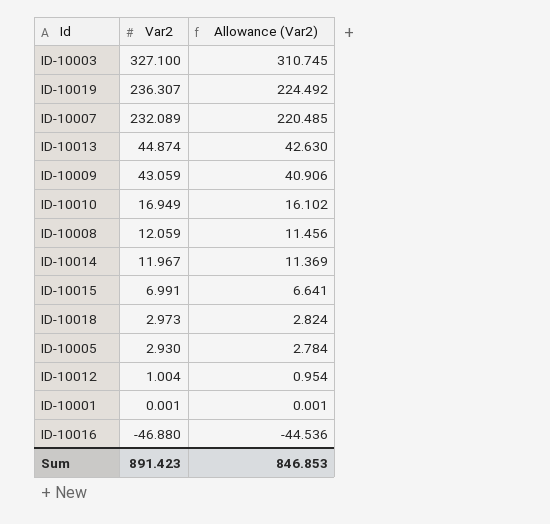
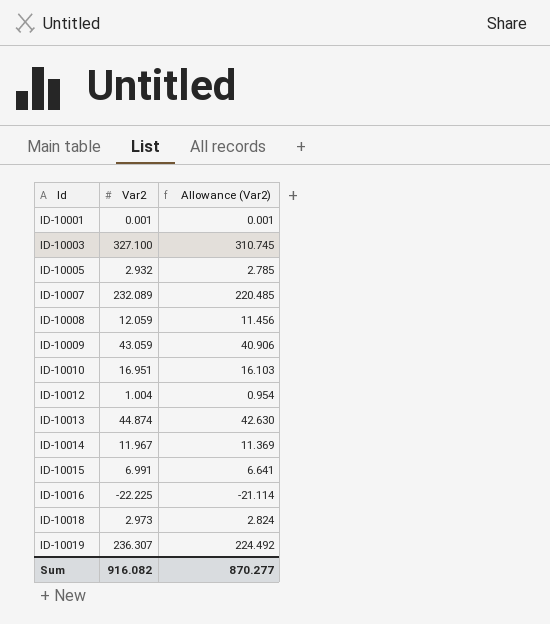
row order: Var2 descending -> Id ascending
ID-10005 | Var2: 2.930 -> 2.932
ID-10005 | Allowance (Var2): 2.784 -> 2.785
ID-10010 | Var2: 16.949 -> 16.951
ID-10010 | Allowance (Var2): 16.102 -> 16.103
ID-10016 | Var2: -46.880 -> -22.225
ID-10016 | Allowance (Var2): -44.536 -> -21.114
Sum | Var2: 891.423 -> 916.082
Sum | Allowance (Var2): 846.853 -> 870.277

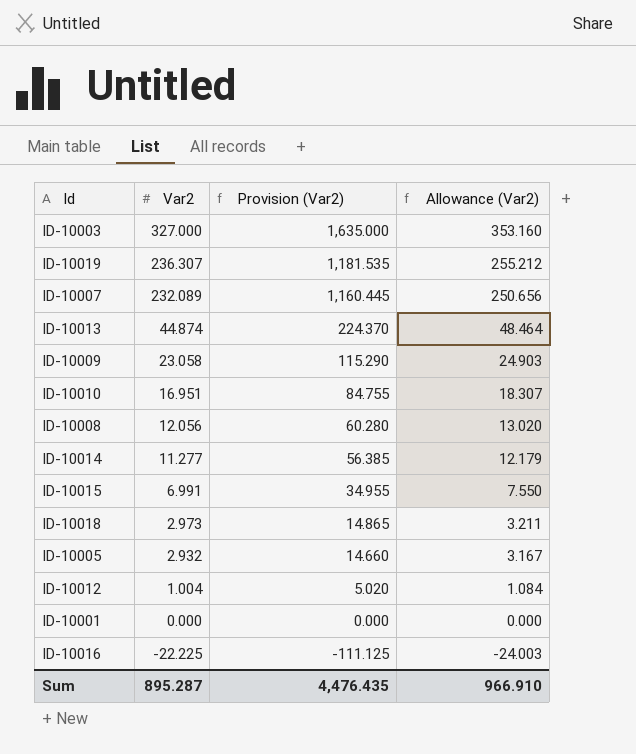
row order: Id ascending -> Var2 descending
column Provision (Var2) | formula: none -> [Var2] * 5
column Allowance (Var2) | formula: [Var2] * 0.95 -> [Var2] * 1.08
ID-10003 | Var2: 327.100 -> 327.000
ID-10009 | Var2: 43.059 -> 23.058
ID-10008 | Var2: 12.059 -> 12.056
ID-10014 | Var2: 11.967 -> 11.277
ID-10001 | Var2: 0.001 -> 0.000
Sum | Var2: 916.082 -> 895.287
Sum | Allowance (Var2): 870.277 -> 966.910

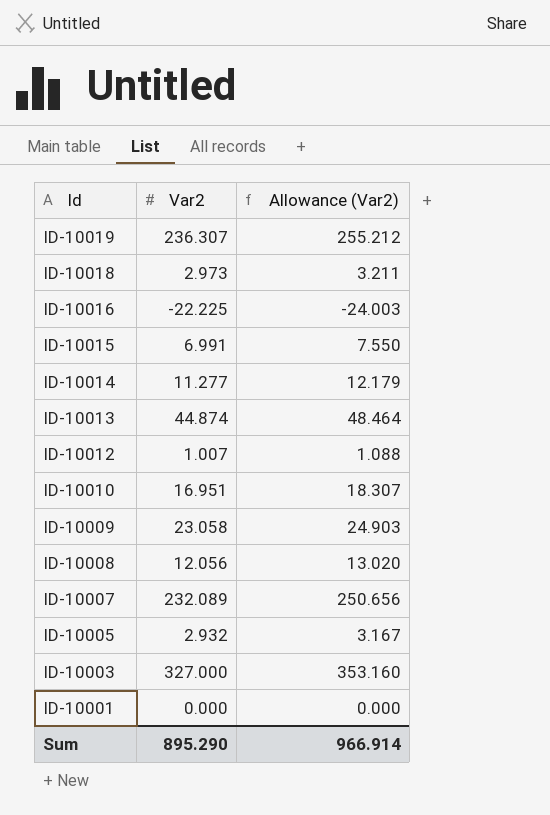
row order: Var2 descending -> Id descending
column Provision (Var2) | formula: [Var2] * 5 -> none
ID-10012 | Var2: 1.004 -> 1.007
ID-10012 | Allowance (Var2): 1.084 -> 1.088
Sum | Var2: 895.287 -> 895.290
Sum | Allowance (Var2): 966.910 -> 966.914

